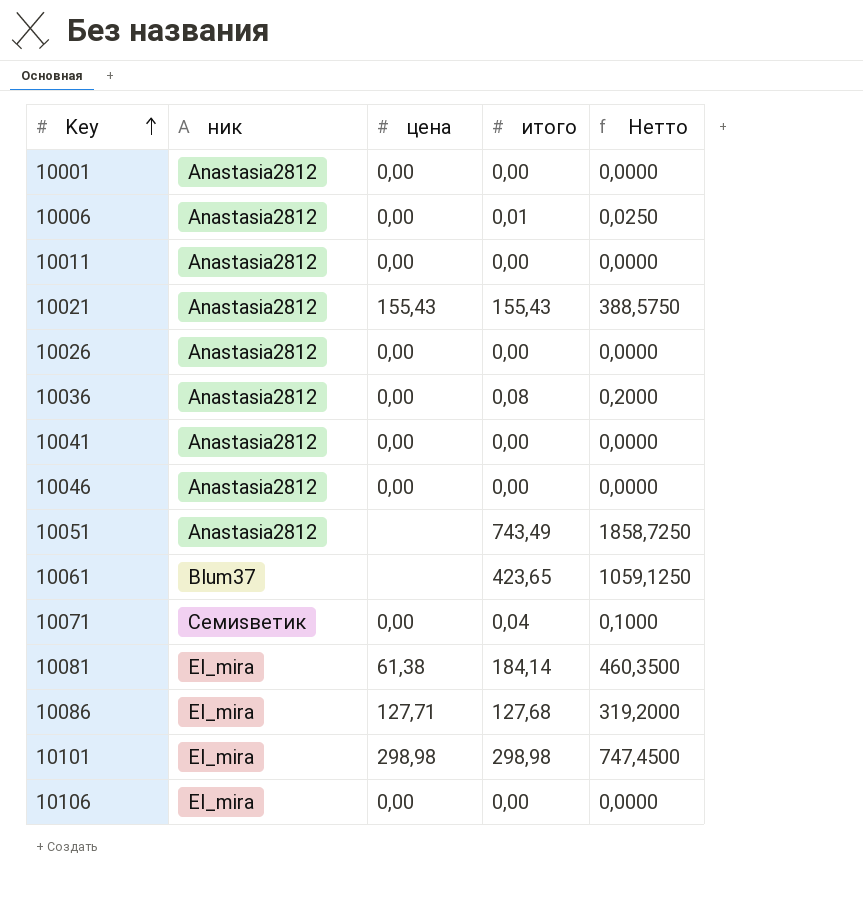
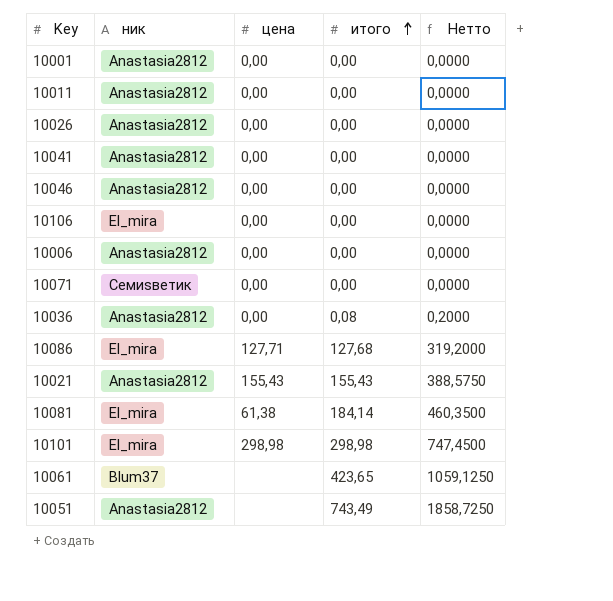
row order: Key ascending -> итого ascending
10006 | итого: 0,01 -> 0,00
10006 | Нетто: 0,0250 -> 0,0000
10071 | итого: 0,04 -> 0,00
10071 | Нетто: 0,1000 -> 0,0000

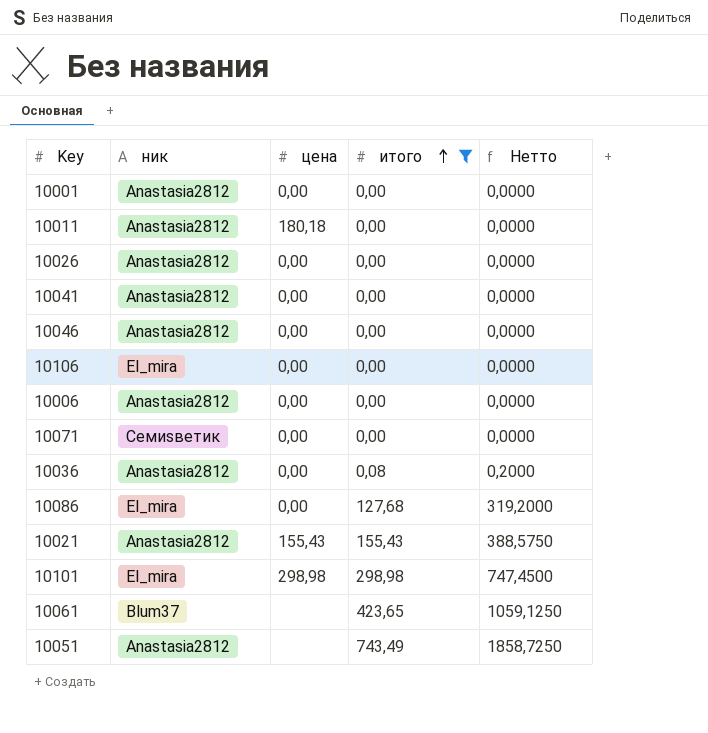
filter: none -> итого != 184,14
10011 | цена: 0,00 -> 180,18
10086 | цена: 127,71 -> 0,00

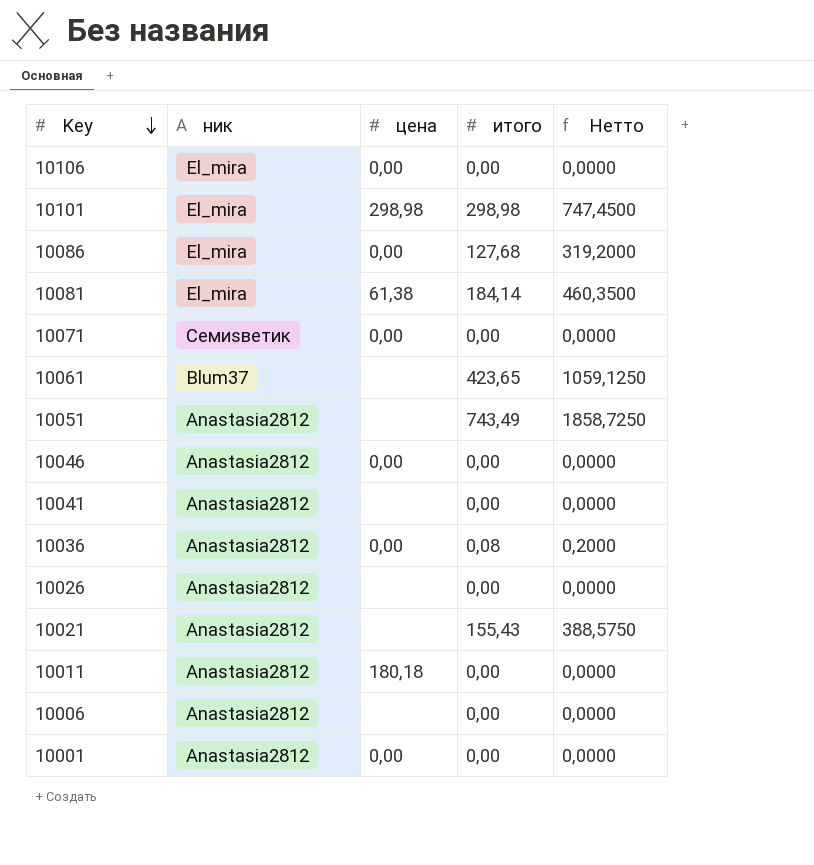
filter: итого != 184,14 -> none
row order: итого ascending -> Key descending
10041 | цена: 0,00 -> none
10026 | цена: 0,00 -> none
10021 | цена: 155,43 -> none
10006 | цена: 0,00 -> none

